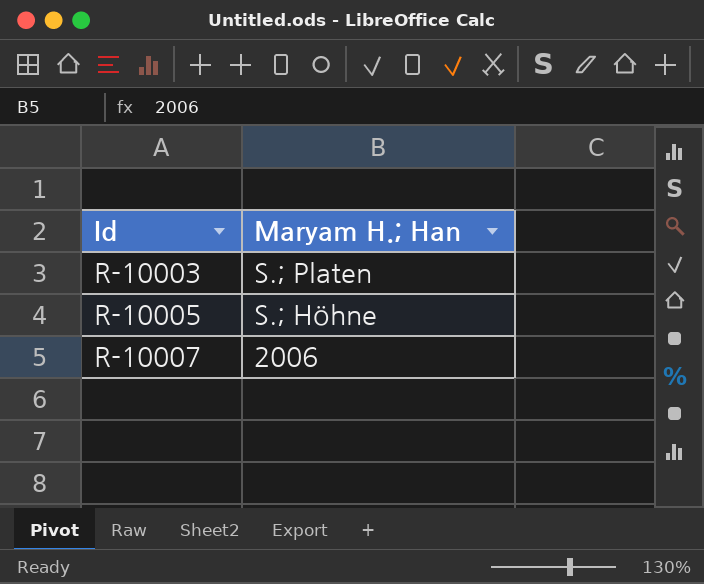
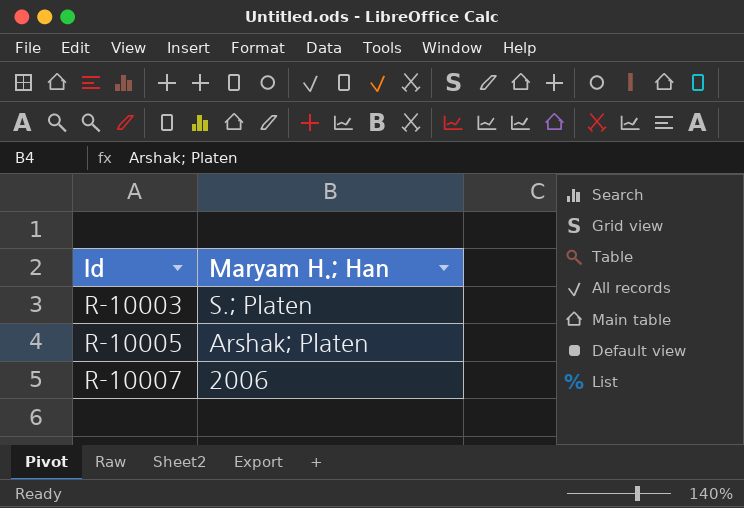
R-10005 | Maryam H.; Han: S.; Höhne -> Arshak; Platen

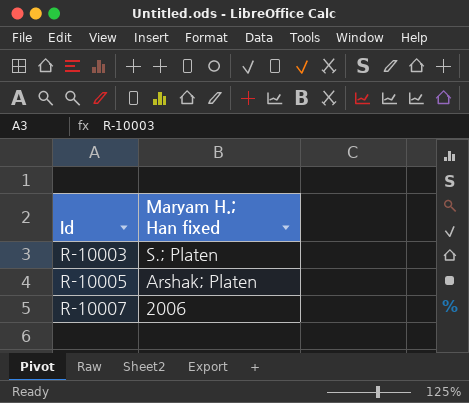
column name: Maryam H.; Han -> Maryam H.; Han fixed

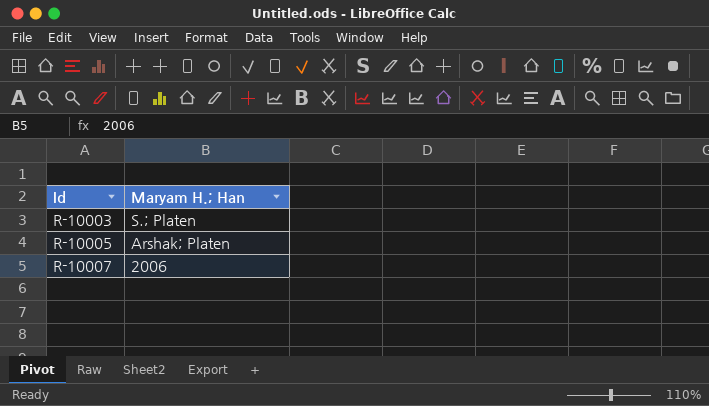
column name: Maryam H.; Han fixed -> Maryam H.; Han

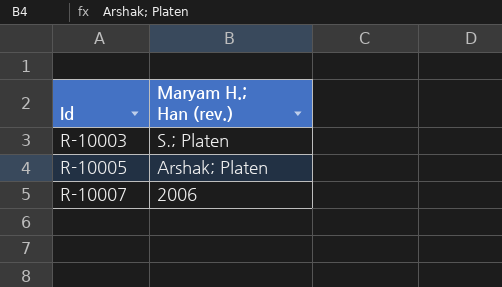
column name: Maryam H.; Han -> Maryam H.; Han (rev.)

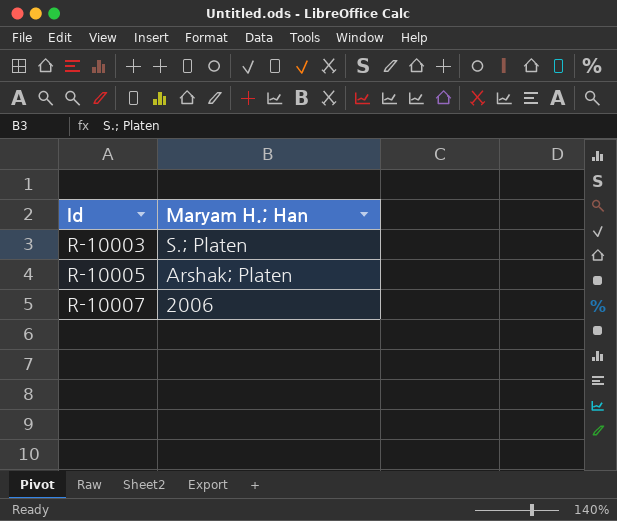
column name: Maryam H.; Han (rev.) -> Maryam H.; Han

